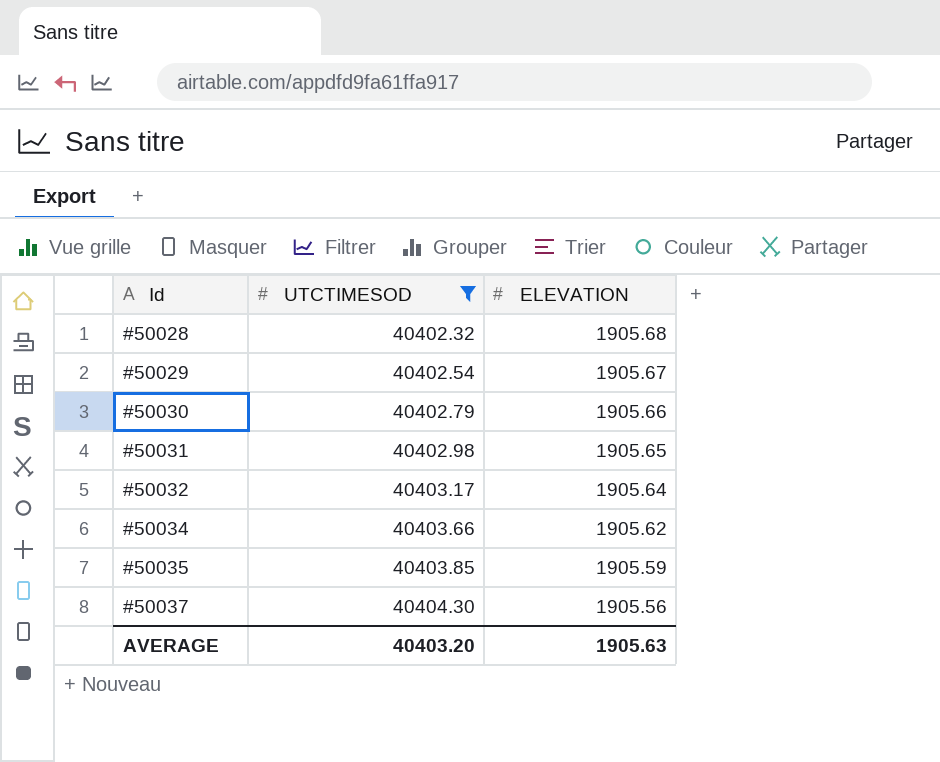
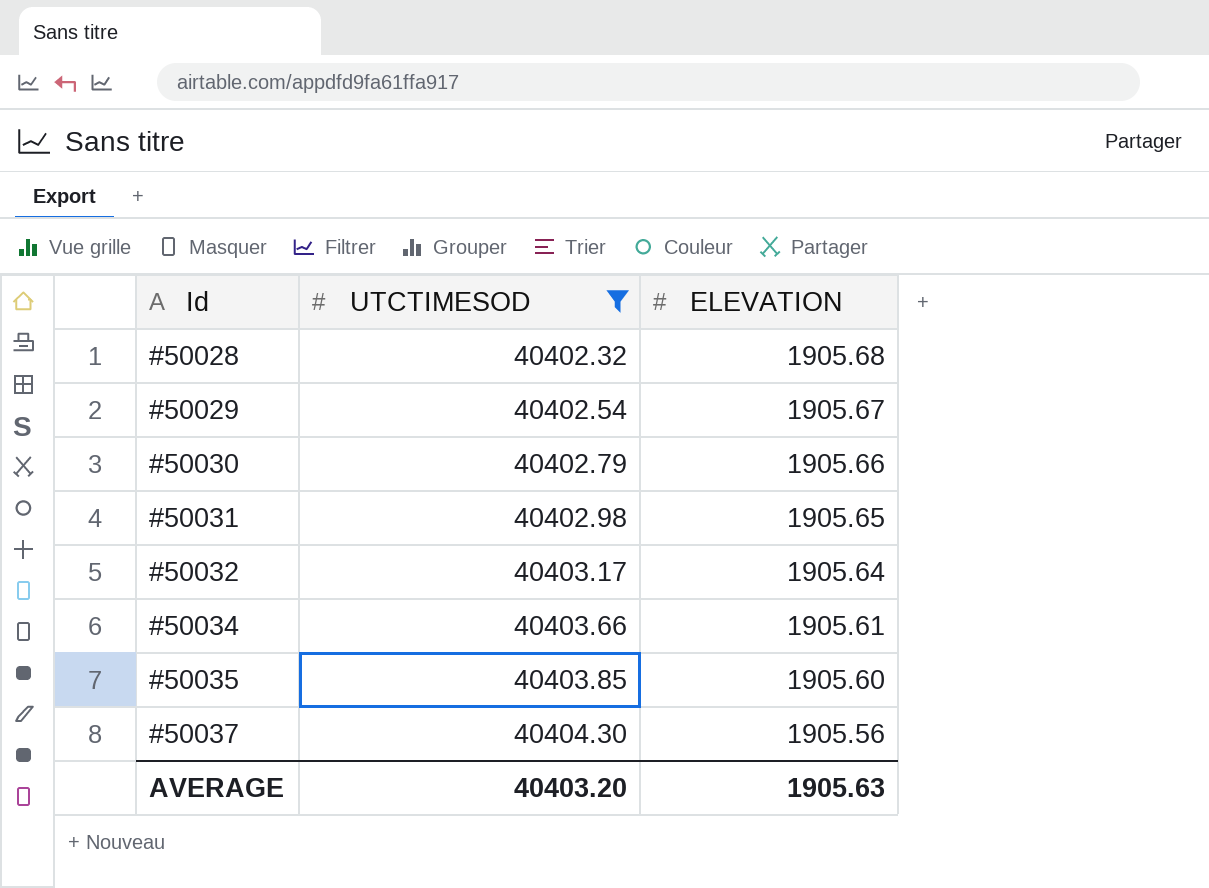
#50034 | ELEVATION: 1905.62 -> 1905.61
#50035 | ELEVATION: 1905.59 -> 1905.60

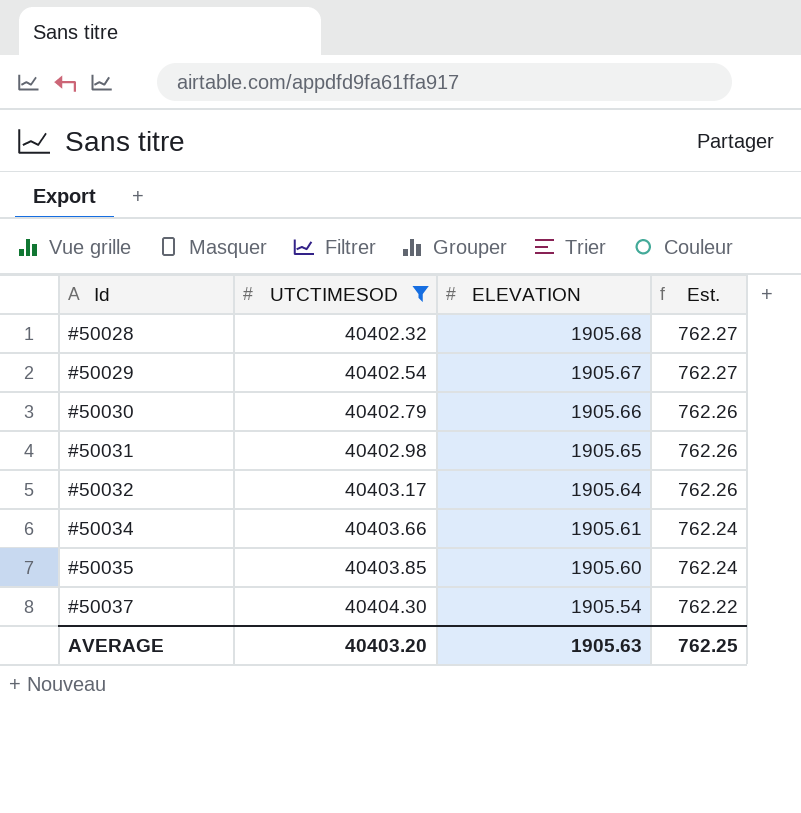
column Est. | formula: none -> [ELEVATION] * 0.4
#50037 | ELEVATION: 1905.56 -> 1905.54

